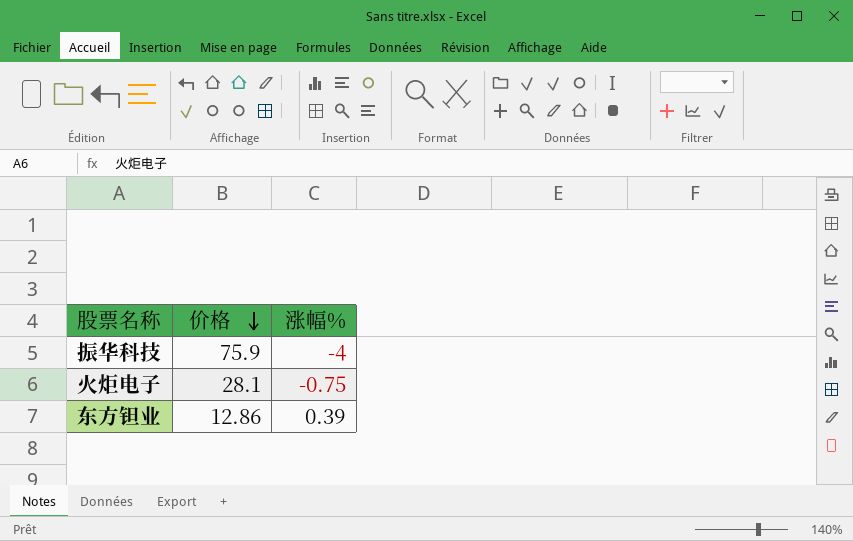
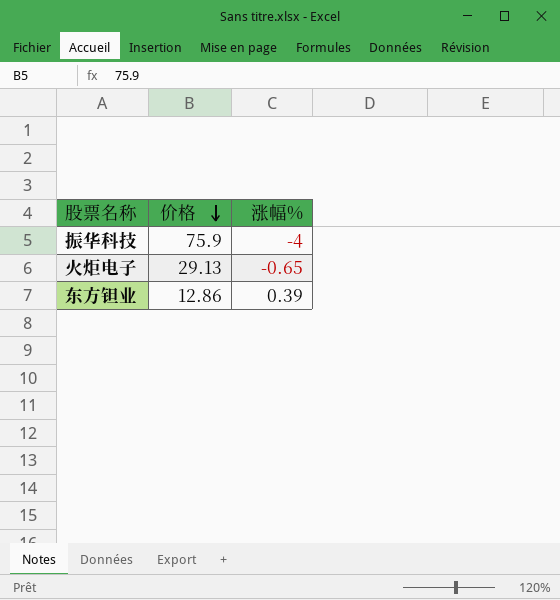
火炬电子 | 价格: 28.1 -> 29.13
火炬电子 | 涨幅%: -0.75 -> -0.65

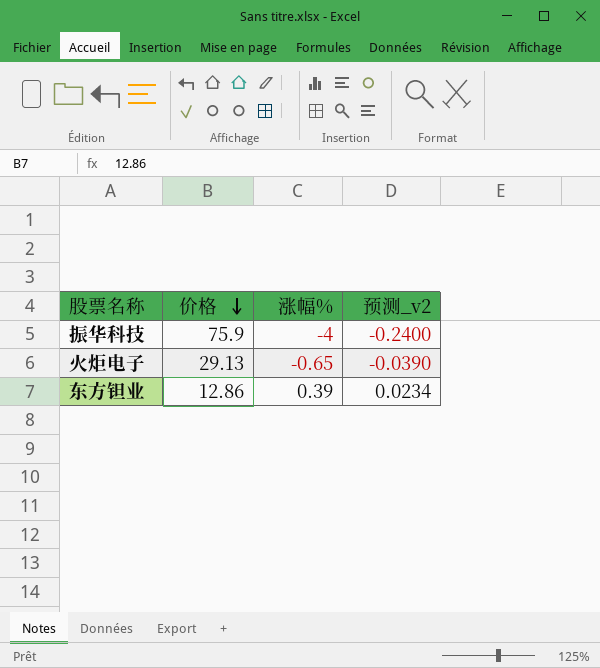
column 预测_v2 | formula: none -> [涨幅%] * 0.06

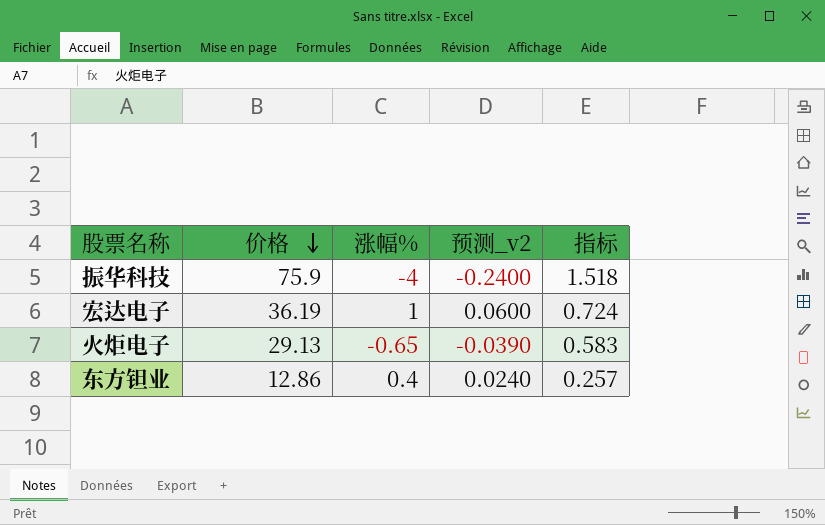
column 指标 | formula: none -> [价格] * 0.02
row 宏达电子: none -> 36.19 | 1 | 0.0600 | 0.724
东方钽业 | 涨幅%: 0.39 -> 0.4
东方钽业 | 预测_v2: 0.0234 -> 0.0240

